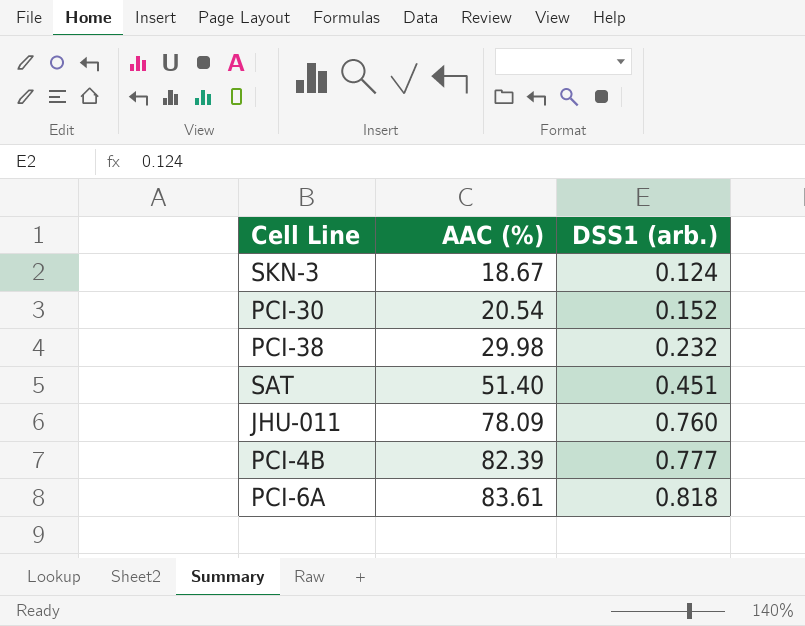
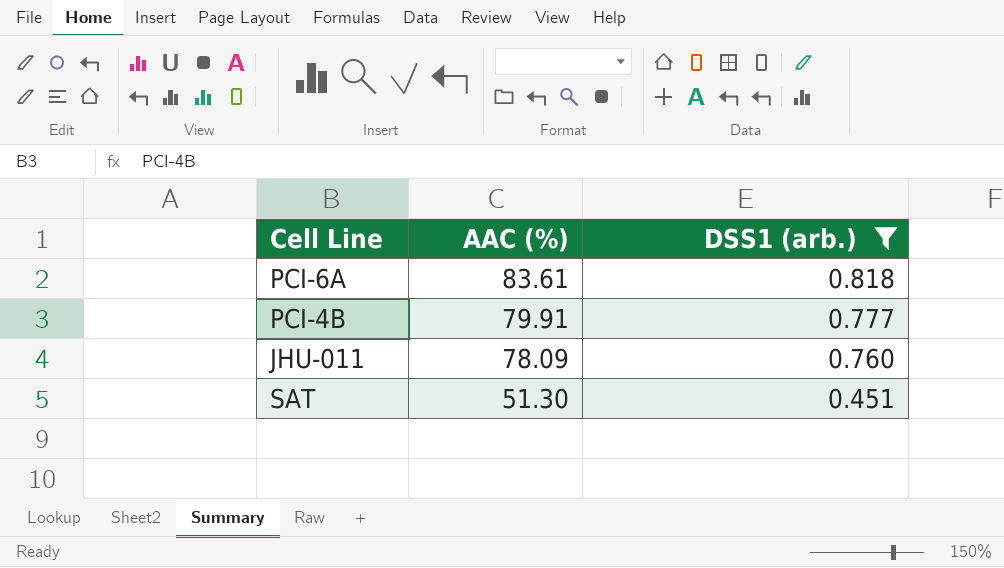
filter: none -> DSS1 (arb.) >= 0.451
row order: AAC (%) ascending -> AAC (%) descending
PCI-4B | AAC (%): 82.39 -> 79.91
SAT | AAC (%): 51.40 -> 51.30

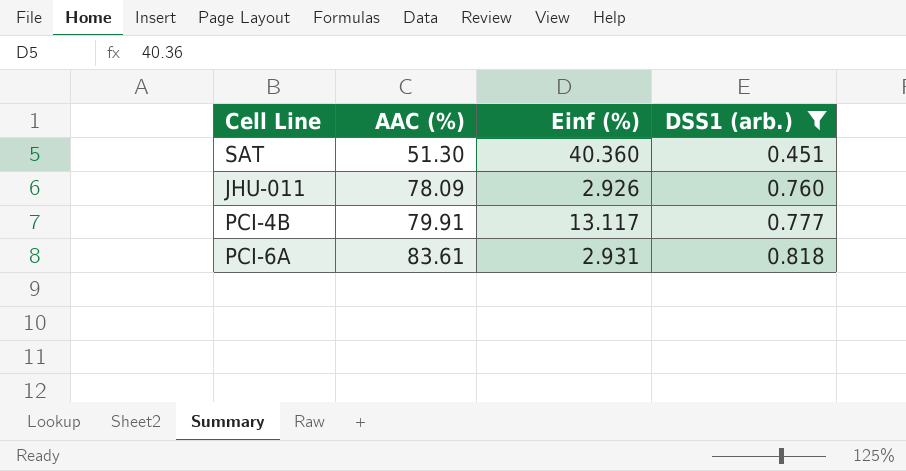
row order: AAC (%) descending -> AAC (%) ascending
column Einf (%) | position: none -> 3

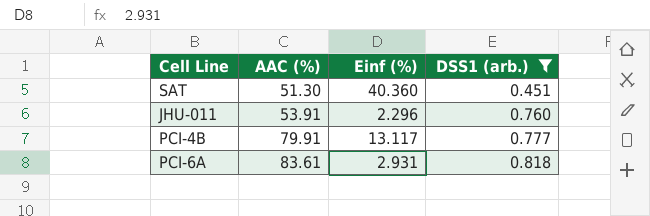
JHU-011 | AAC (%): 78.09 -> 53.91
JHU-011 | Einf (%): 2.926 -> 2.296

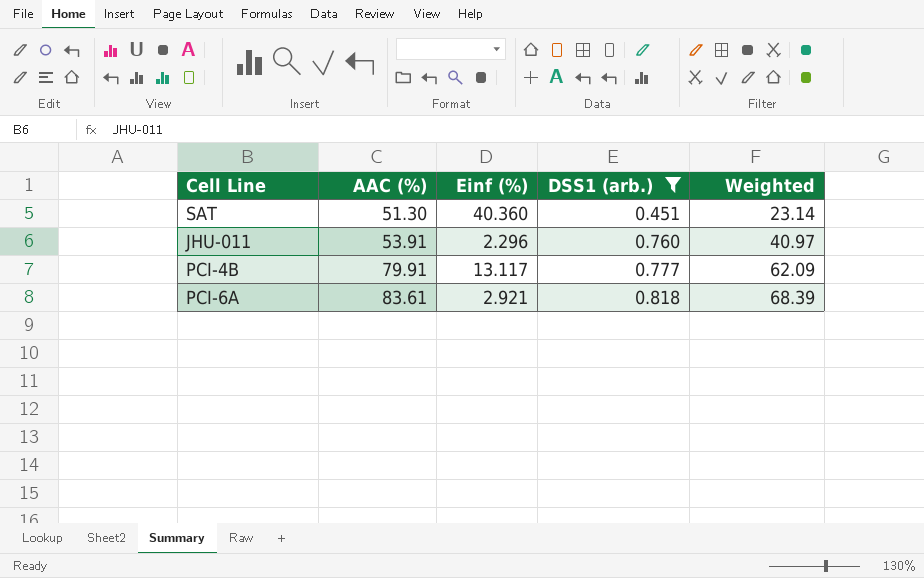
column Weighted | formula: none -> [AAC (%)] * [DSS1 (arb.)]
PCI-6A | Einf (%): 2.931 -> 2.921

